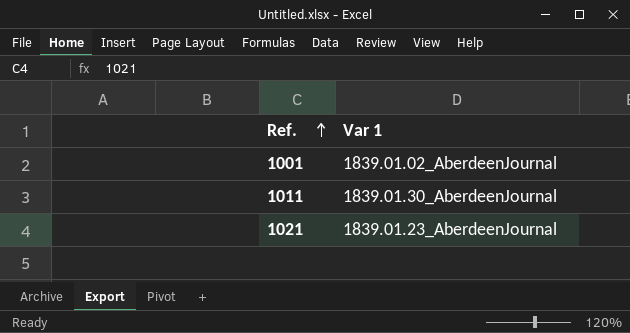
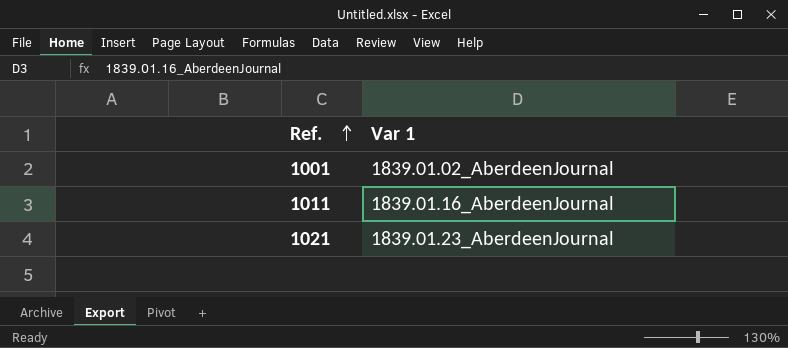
1011 | Var 1: 1839.01.30_AberdeenJournal -> 1839.01.16_AberdeenJournal

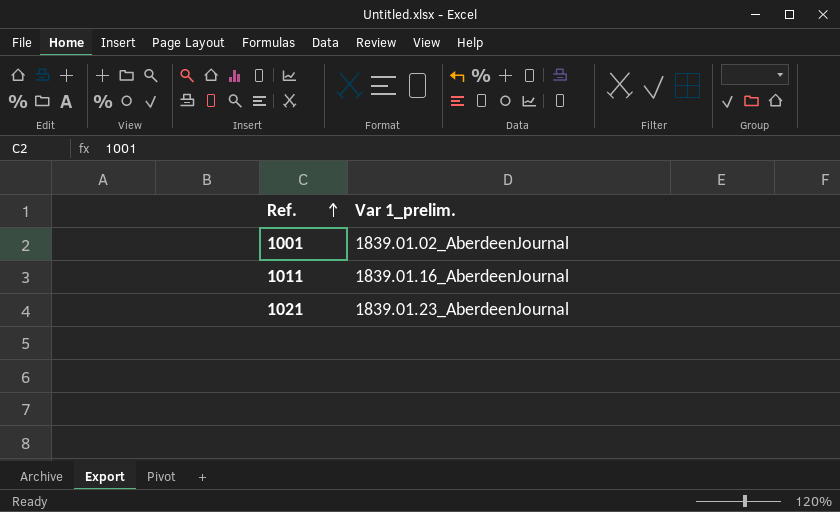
column name: Var 1 -> Var 1_prelim.

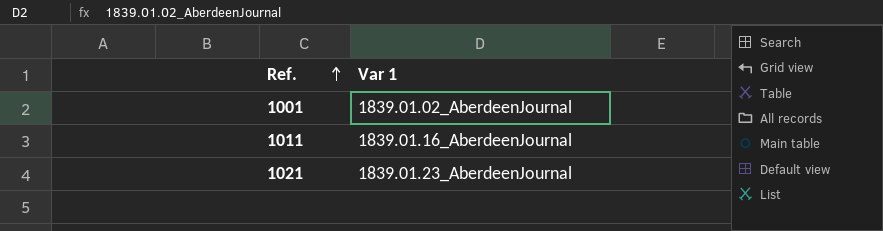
column name: Var 1_prelim. -> Var 1

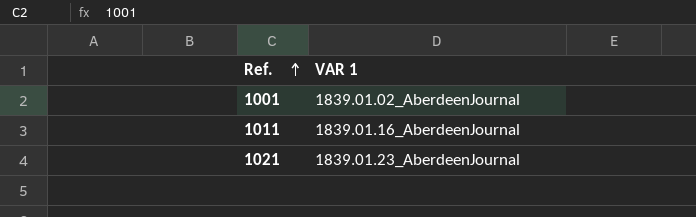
column name: Var 1 -> VAR 1

